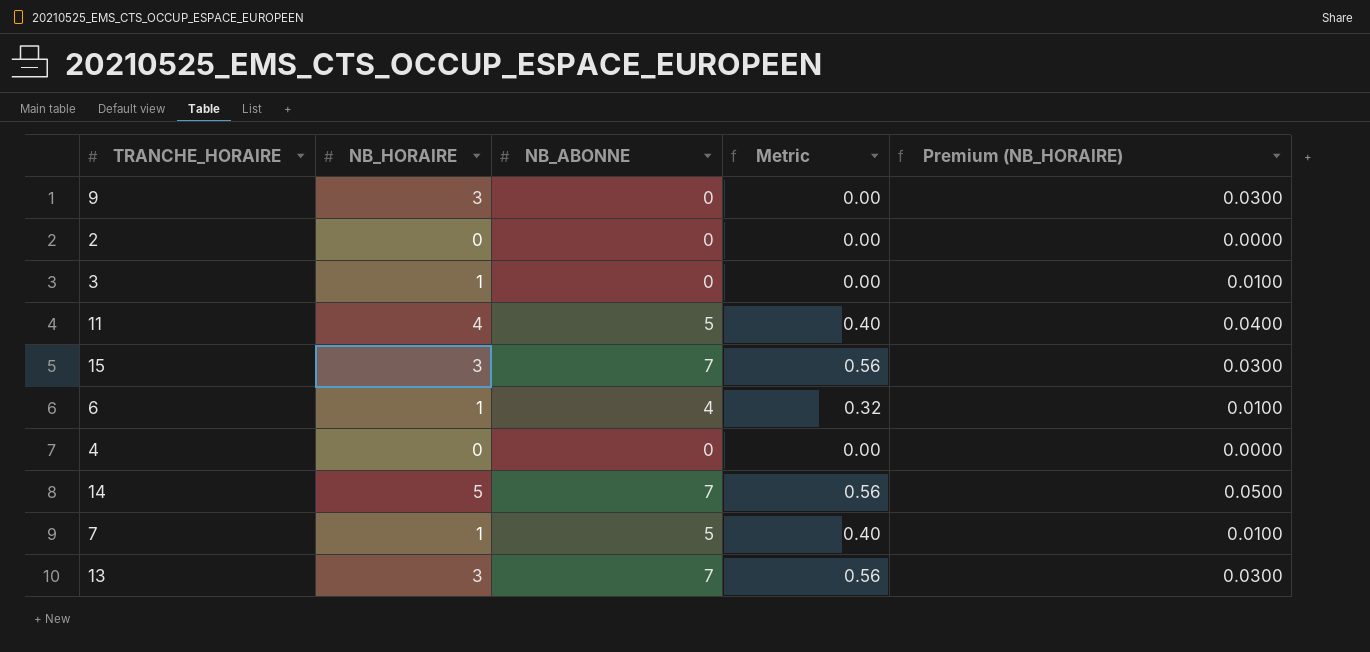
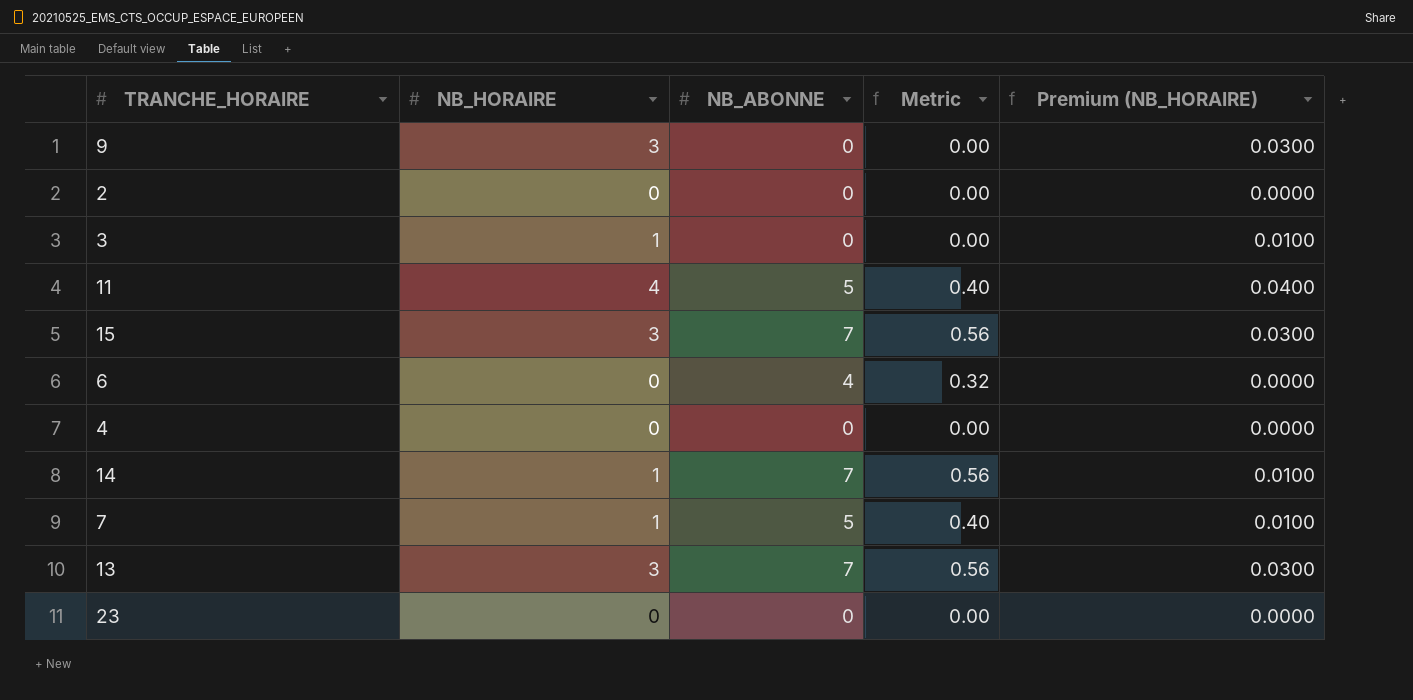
6 | NB_HORAIRE: 1 -> 0
6 | Premium (NB_HORAIRE): 0.0100 -> 0.0000
14 | NB_HORAIRE: 5 -> 1
14 | Premium (NB_HORAIRE): 0.0500 -> 0.0100
row 23: none -> 0 | 0 | 0.00 | 0.0000

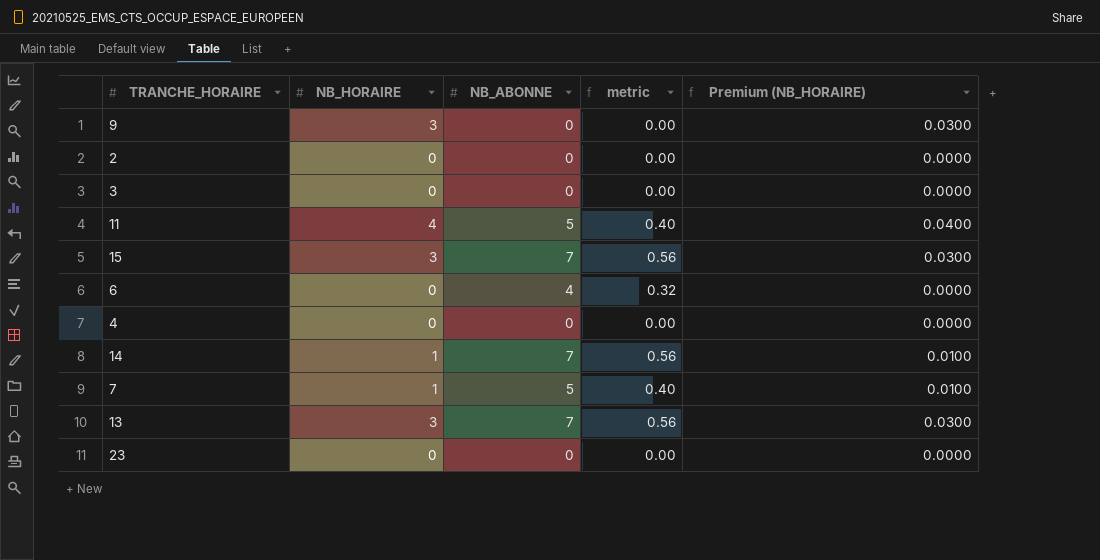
column name: Metric -> metric
3 | NB_HORAIRE: 1 -> 0
3 | Premium (NB_HORAIRE): 0.0100 -> 0.0000

